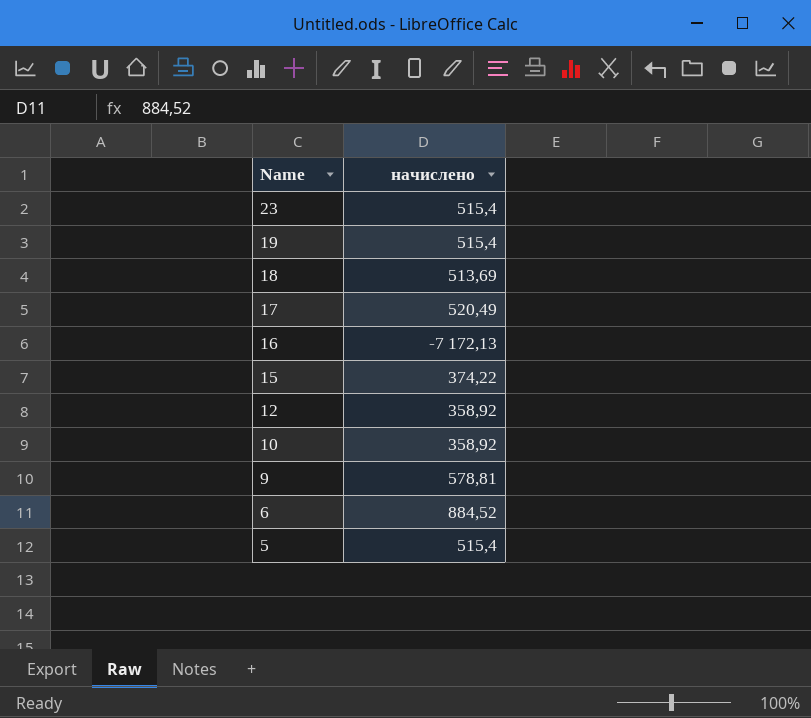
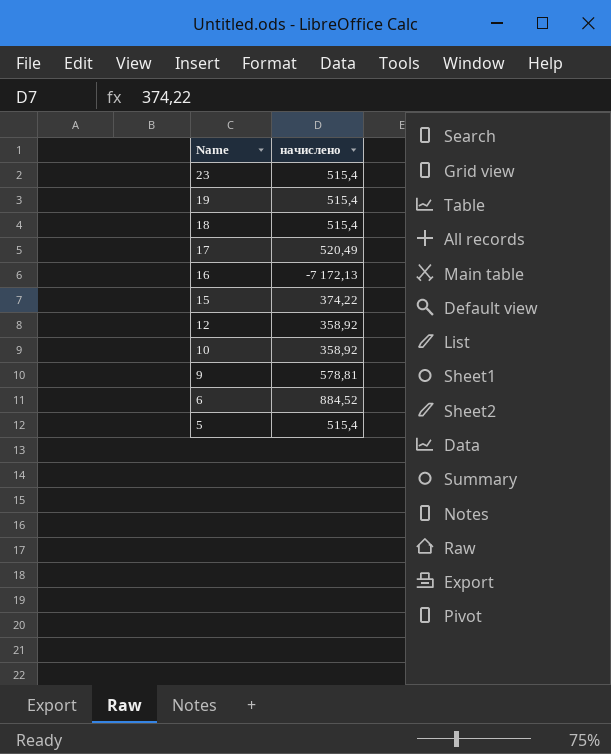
18 | начислено: 513,69 -> 515,4

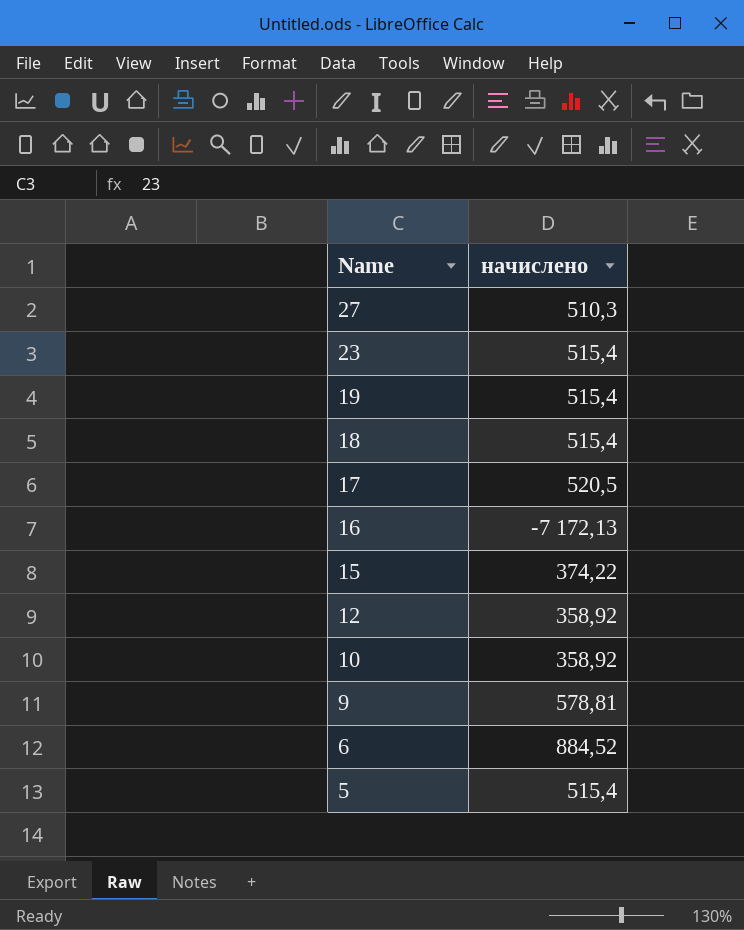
row 27: none -> 510,3
17 | начислено: 520,49 -> 520,5

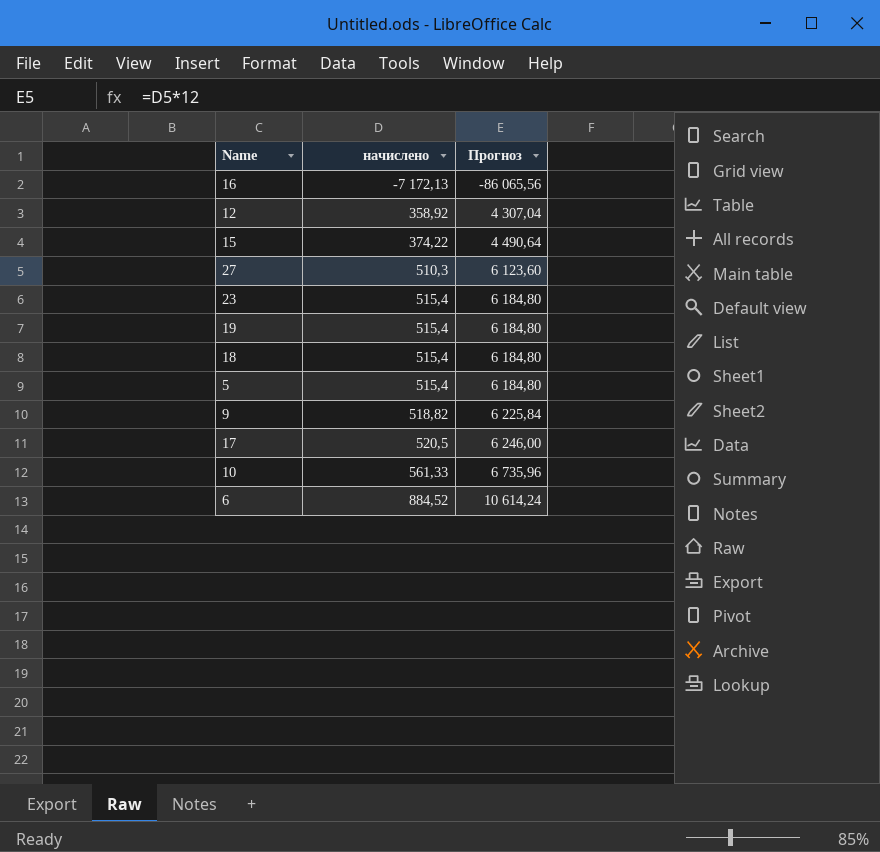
row order: Name descending -> начислено ascending
column Прогноз | formula: none -> [начислено] * 12
9 | начислено: 578,81 -> 518,82
10 | начислено: 358,92 -> 561,33

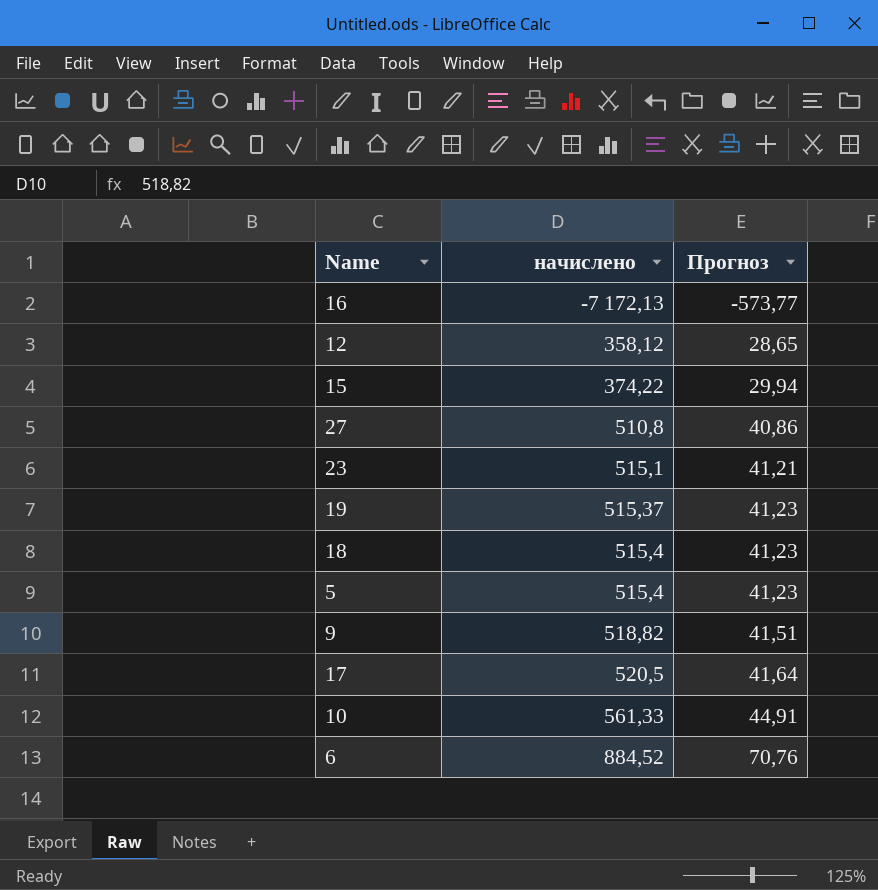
column Прогноз | formula: [начислено] * 12 -> [начислено] * 0,08
12 | начислено: 358,92 -> 358,12
27 | начислено: 510,3 -> 510,8
23 | начислено: 515,4 -> 515,1
19 | начислено: 515,4 -> 515,37

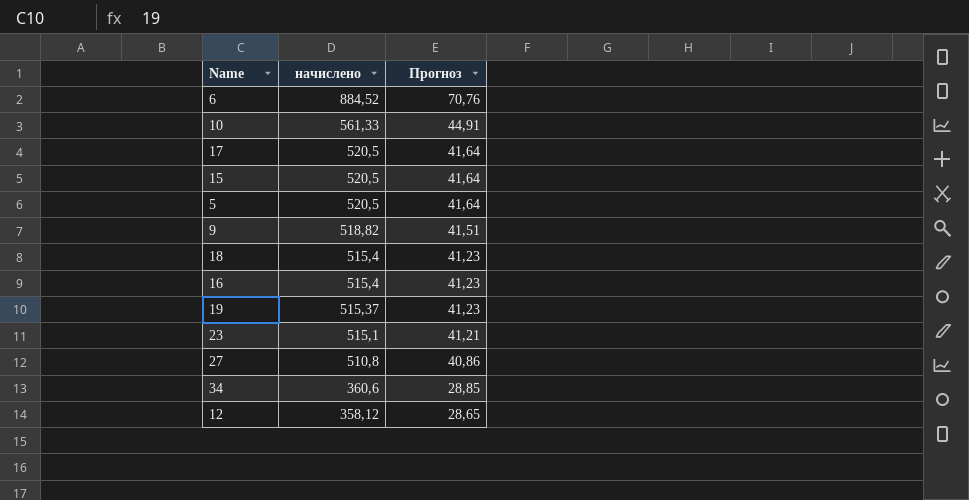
row order: начислено ascending -> начислено descending
15 | начислено: 374,22 -> 520,5
15 | Прогноз: 29,94 -> 41,64
5 | начислено: 515,4 -> 520,5
5 | Прогноз: 41,23 -> 41,64
16 | начислено: -7 172,13 -> 515,4
16 | Прогноз: -573,77 -> 41,23
row 34: none -> 360,6 | 28,85

